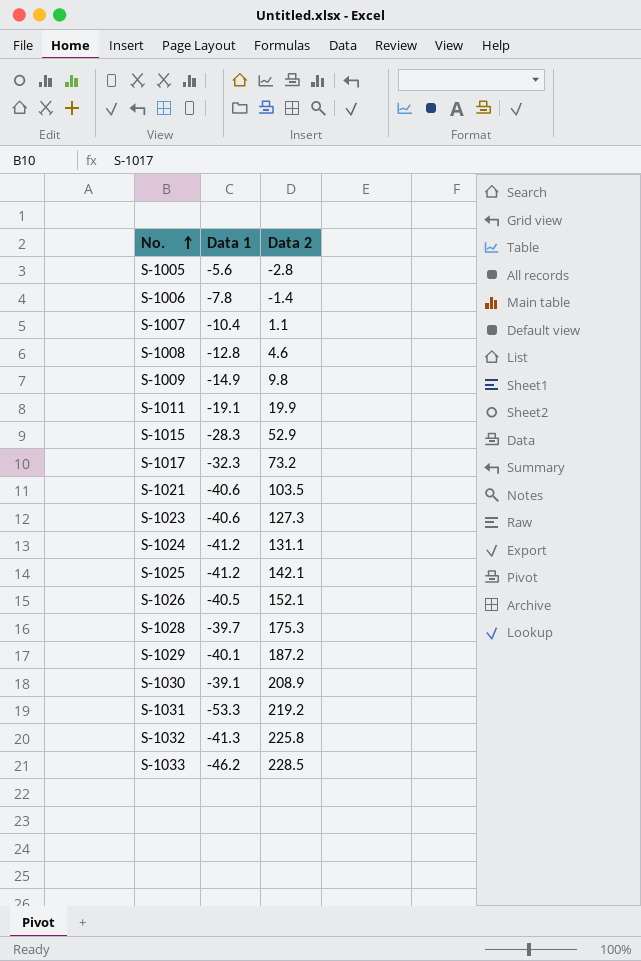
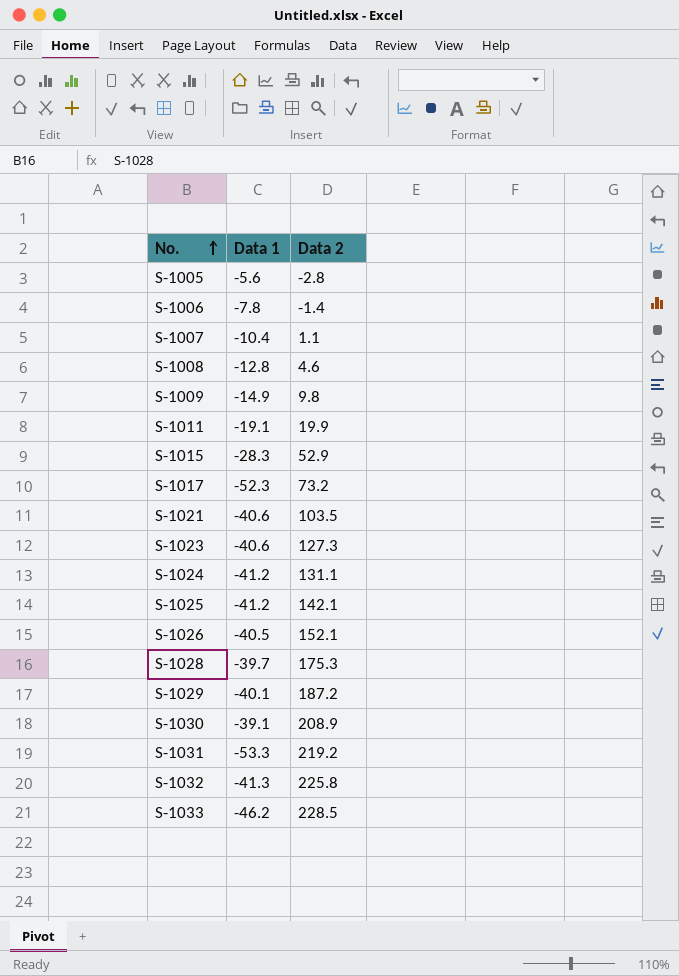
S-1017 | Data 1: -32.3 -> -52.3

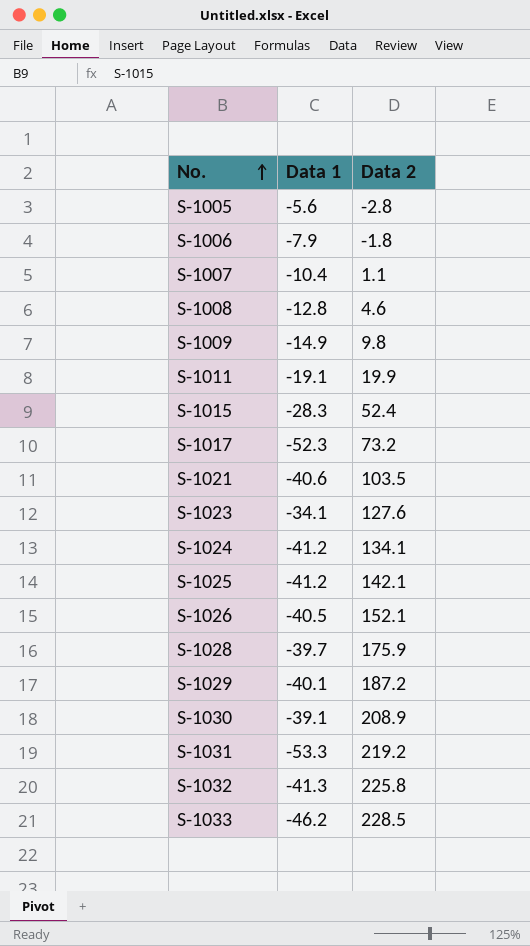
S-1006 | Data 1: -7.8 -> -7.9
S-1006 | Data 2: -1.4 -> -1.8
S-1015 | Data 2: 52.9 -> 52.4
S-1023 | Data 1: -40.6 -> -34.1
S-1023 | Data 2: 127.3 -> 127.6
S-1024 | Data 2: 131.1 -> 134.1
S-1028 | Data 2: 175.3 -> 175.9

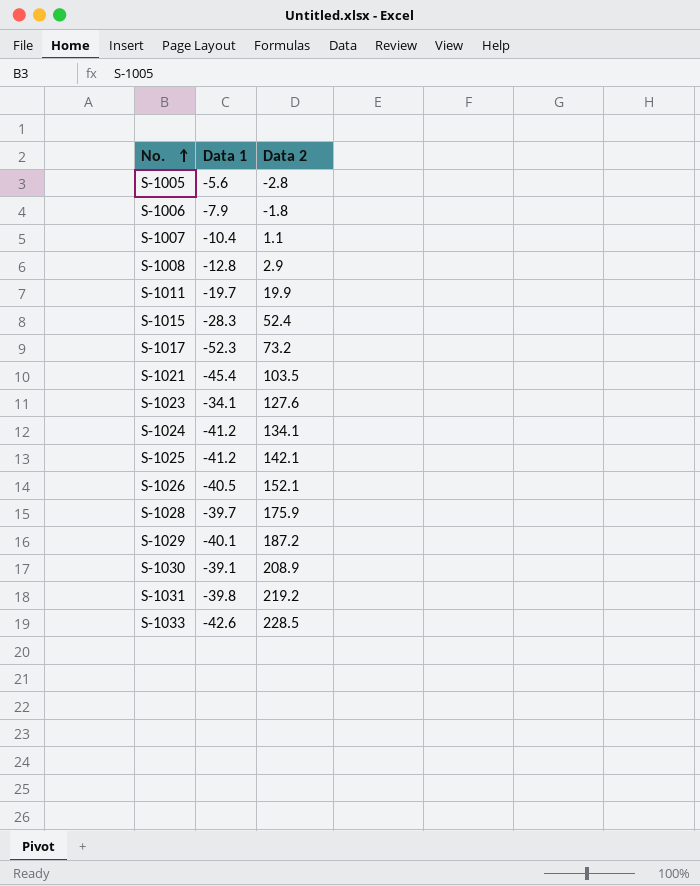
row S-1009: -14.9 | 9.8 -> none
row S-1032: -41.3 | 225.8 -> none
S-1008 | Data 2: 4.6 -> 2.9
S-1011 | Data 1: -19.1 -> -19.7
S-1021 | Data 1: -40.6 -> -45.4
S-1031 | Data 1: -53.3 -> -39.8
S-1033 | Data 1: -46.2 -> -42.6

